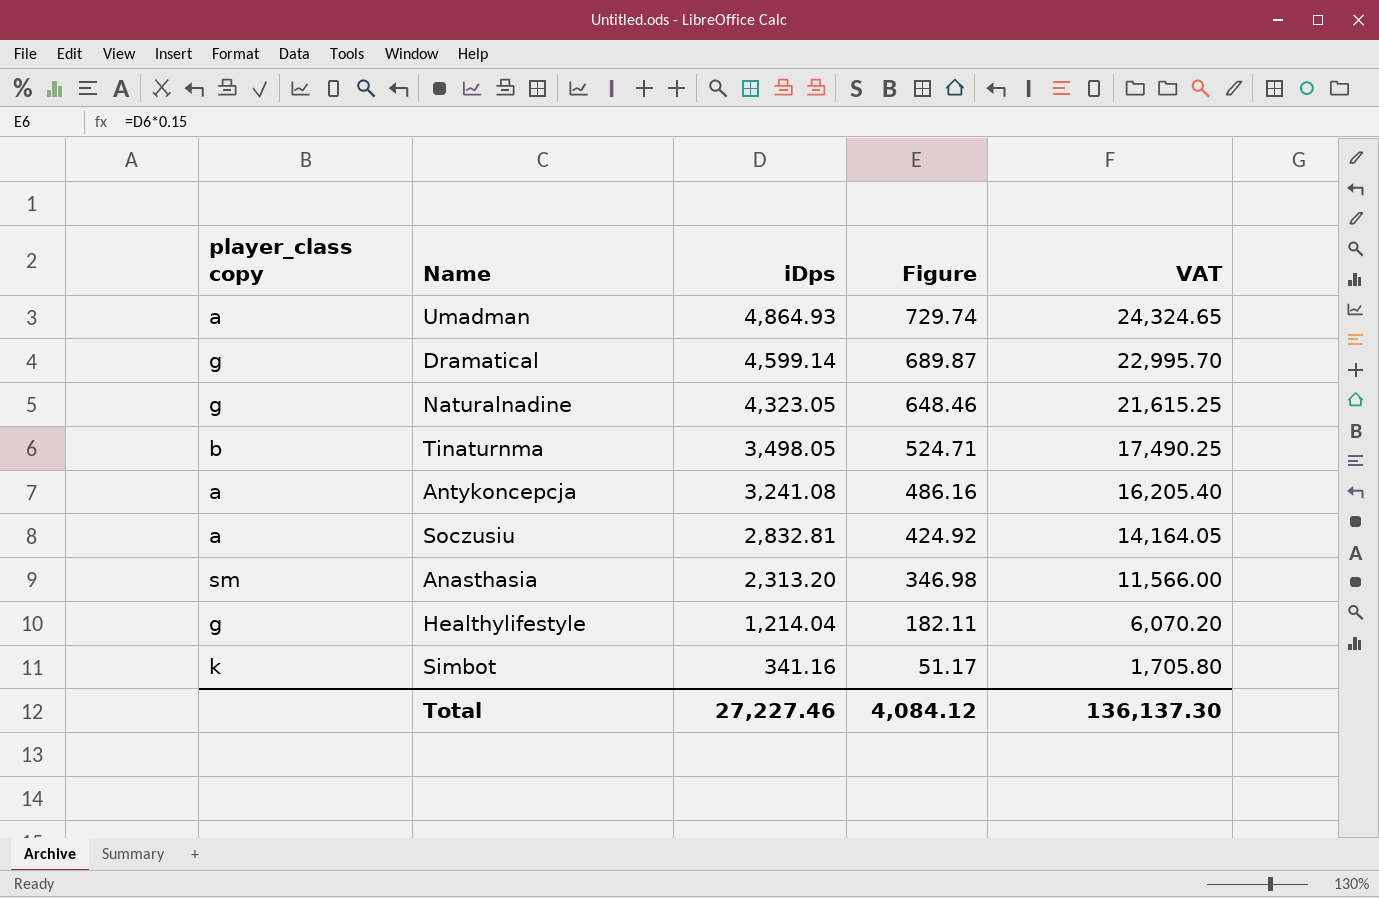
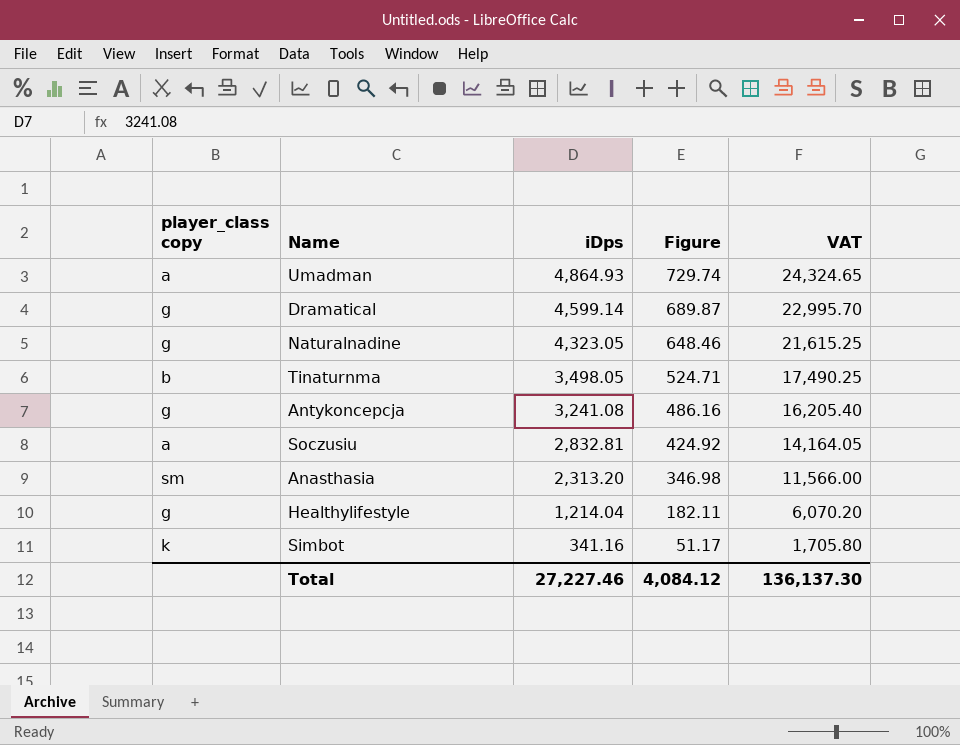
Antykoncepcja | player_class copy: a -> g

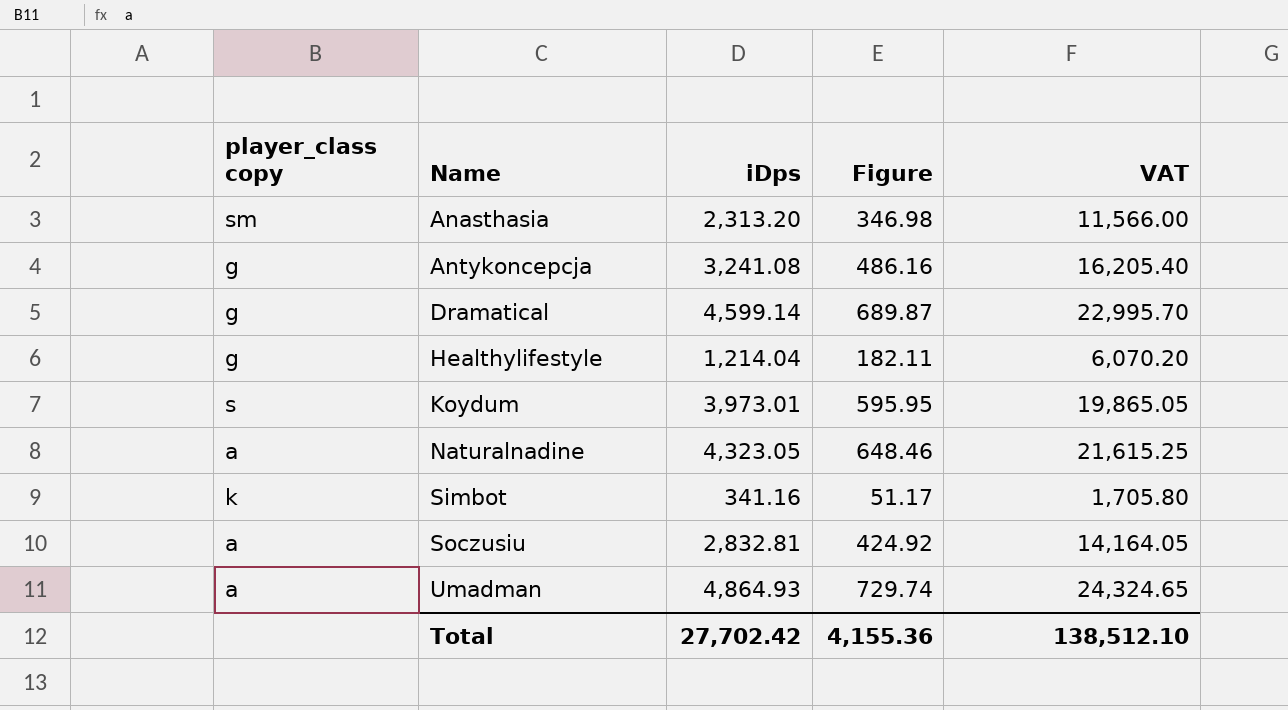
row order: iDps descending -> Name ascending
row Tinaturnma: b | 3,498.05 | 524.71 | 17,490.25 -> none
row Koydum: none -> s | 3,973.01 | 595.95 | 19,865.05
Naturalnadine | player_class copy: g -> a
Total | iDps: 27,227.46 -> 27,702.42
Total | Figure: 4,084.12 -> 4,155.36
Total | VAT: 136,137.30 -> 138,512.10

